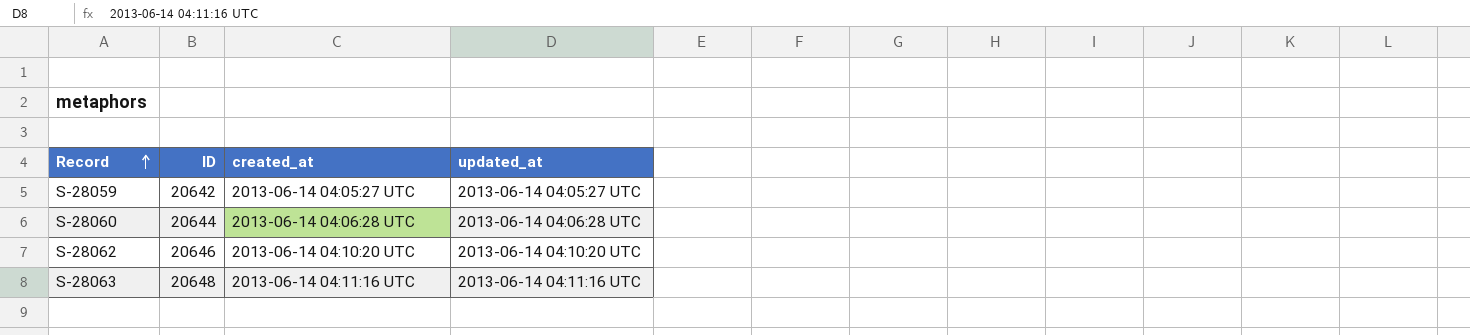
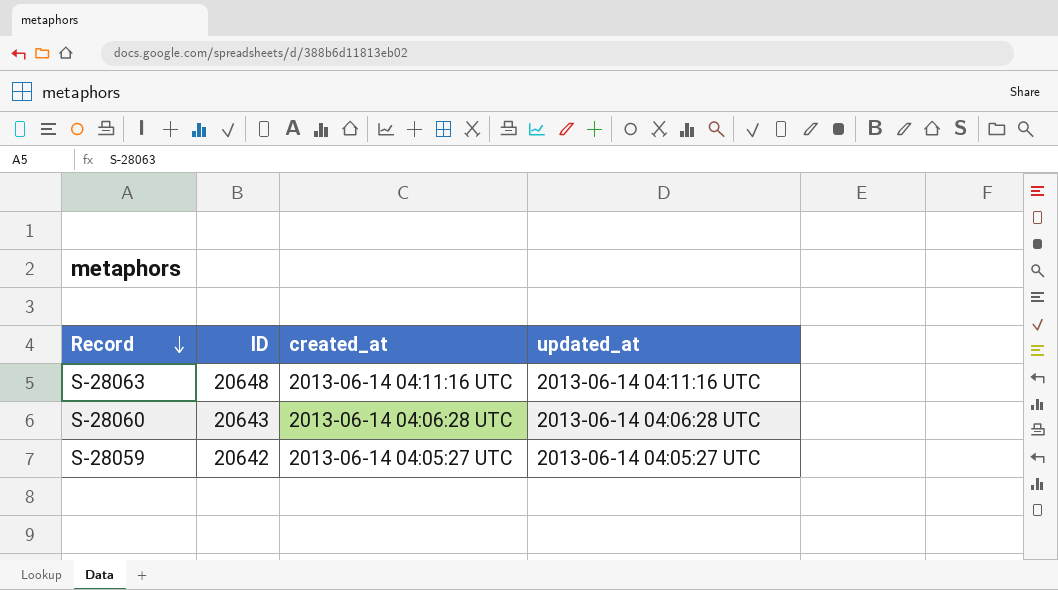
row order: Record ascending -> Record descending
row S-28062: 20646 | 2013-06-14 04:10:20 UTC | 2013-06-14 04:10:20 UTC -> none
S-28060 | ID: 20644 -> 20643

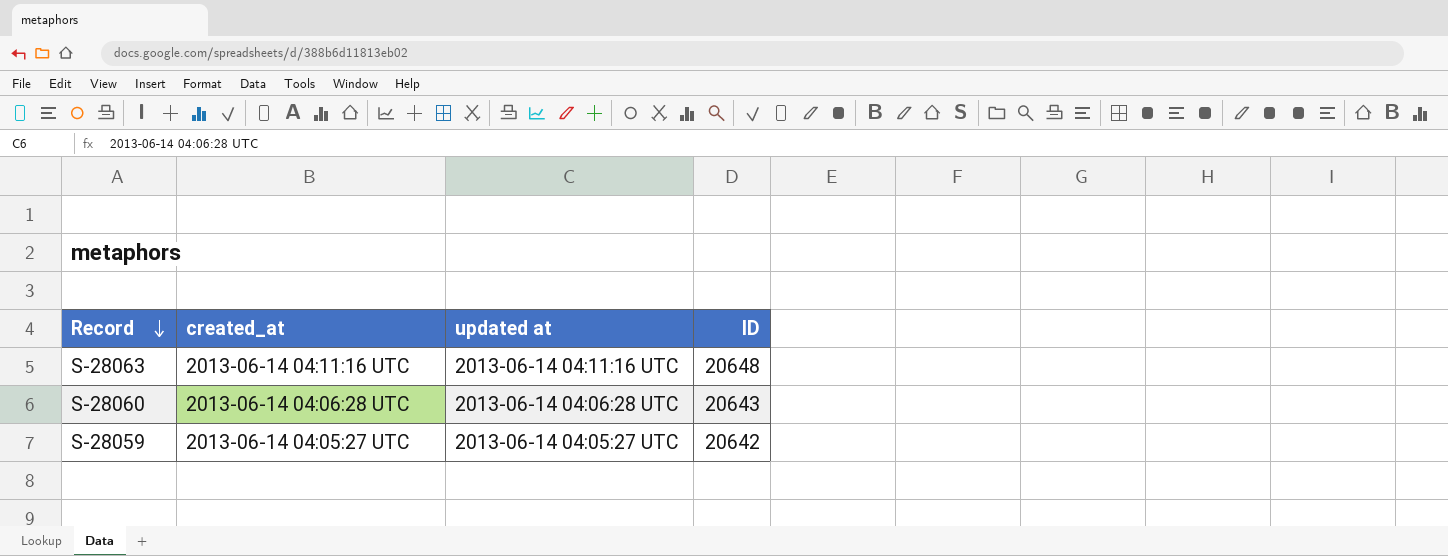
column name: updated_at -> updated at
column ID | position: 2 -> 4

